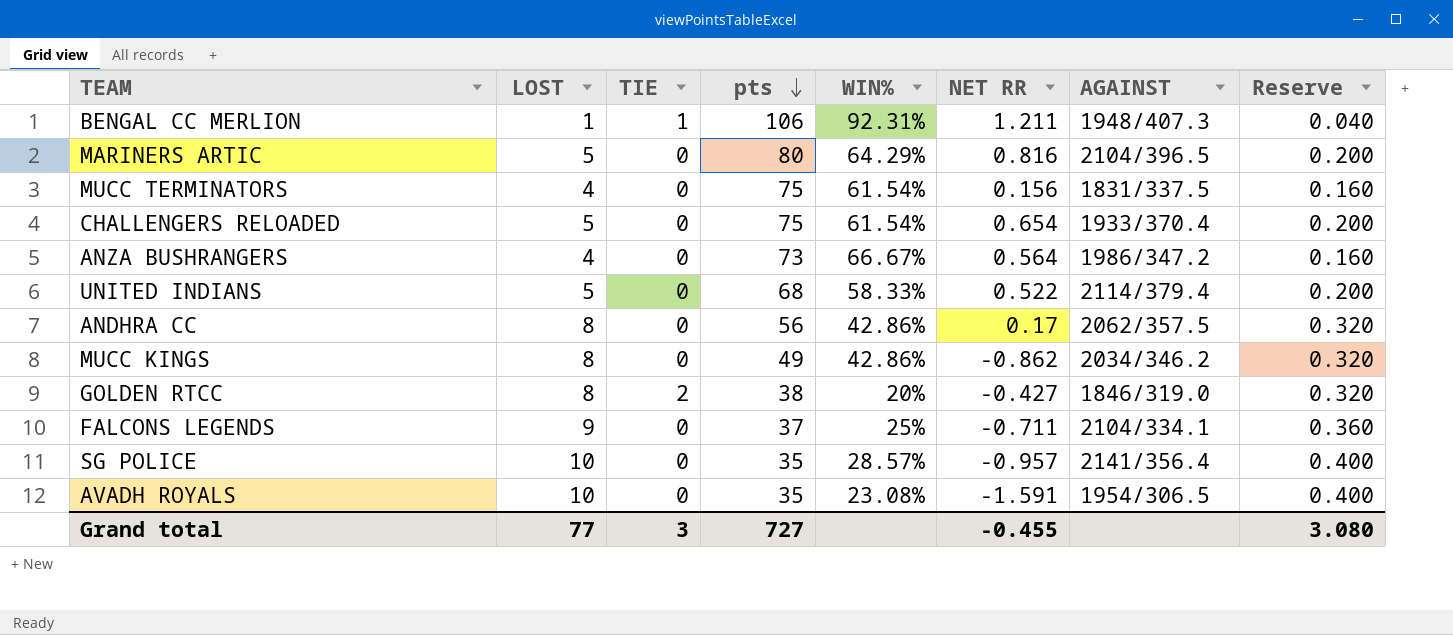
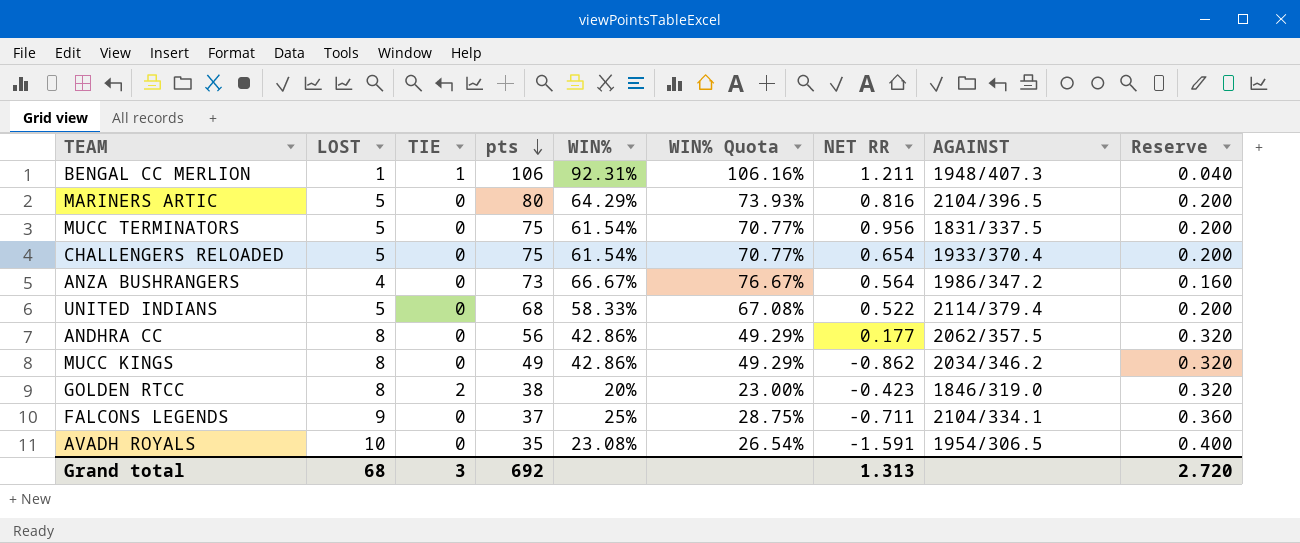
column WIN% Quota | formula: none -> [WIN%] * 1.15
row SG POLICE: 10 | 0 | 35 | 28.57% | -0.957 | 2141/356.4 | 0.400 -> none
MUCC TERMINATORS | LOST: 4 -> 5
MUCC TERMINATORS | NET RR: 0.156 -> 0.956
MUCC TERMINATORS | Reserve: 0.160 -> 0.200
ANDHRA CC | NET RR: 0.17 -> 0.177
GOLDEN RTCC | NET RR: -0.427 -> -0.423
Grand total | LOST: 77 -> 68
Grand total | pts: 727 -> 692
Grand total | NET RR: -0.455 -> 1.313
Grand total | Reserve: 3.080 -> 2.720

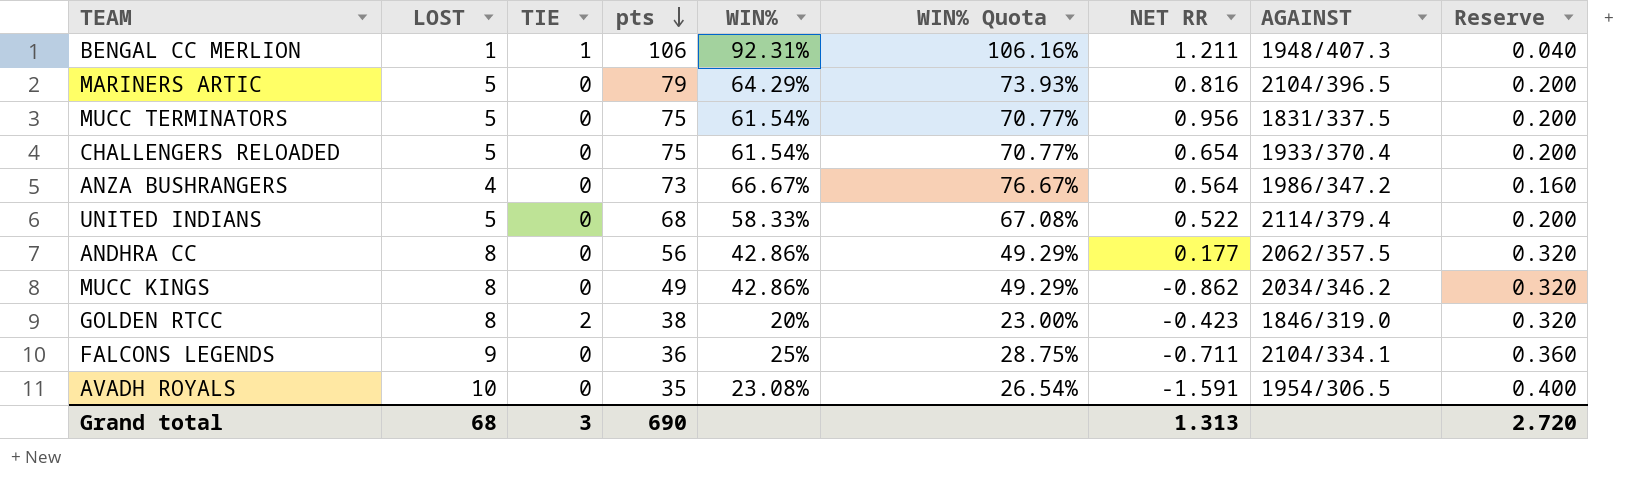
MARINERS ARTIC | pts: 80 -> 79
FALCONS LEGENDS | pts: 37 -> 36
Grand total | pts: 692 -> 690

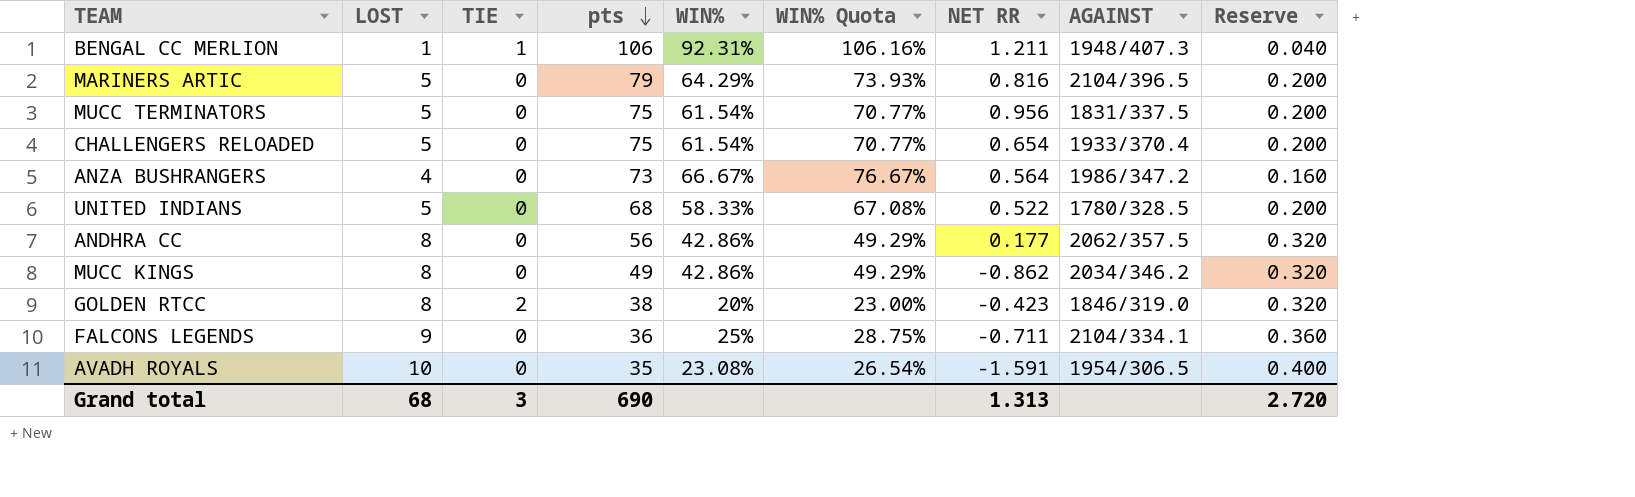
UNITED INDIANS | AGAINST: 2114/379.4 -> 1780/328.5

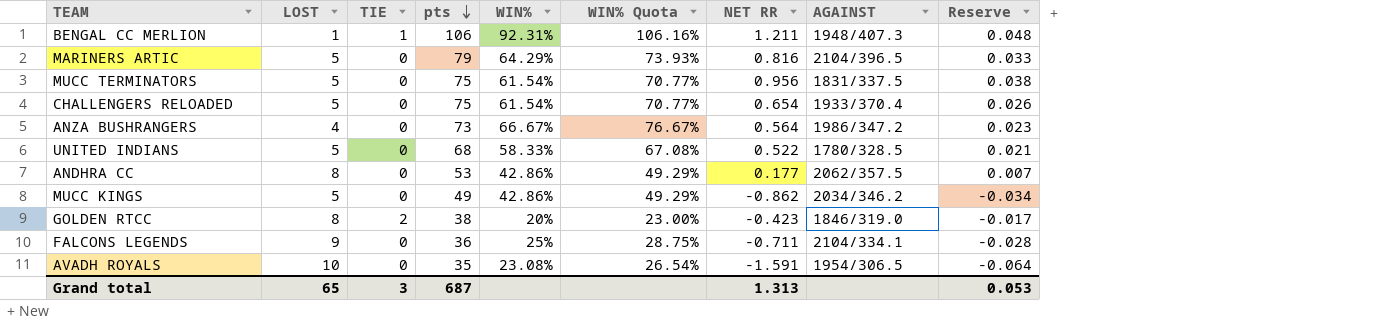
column Reserve | formula: [LOST] * 0.04 -> [NET RR] * 0.04
ANDHRA CC | pts: 56 -> 53
MUCC KINGS | LOST: 8 -> 5
Grand total | LOST: 68 -> 65
Grand total | pts: 690 -> 687
Grand total | Reserve: 2.720 -> 0.053

